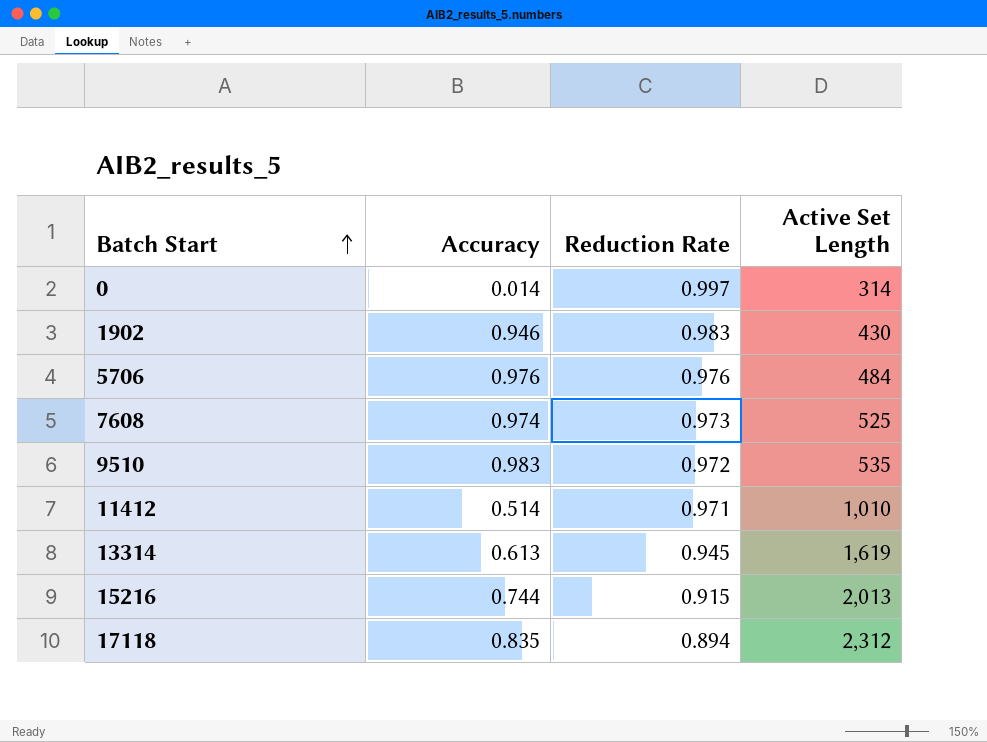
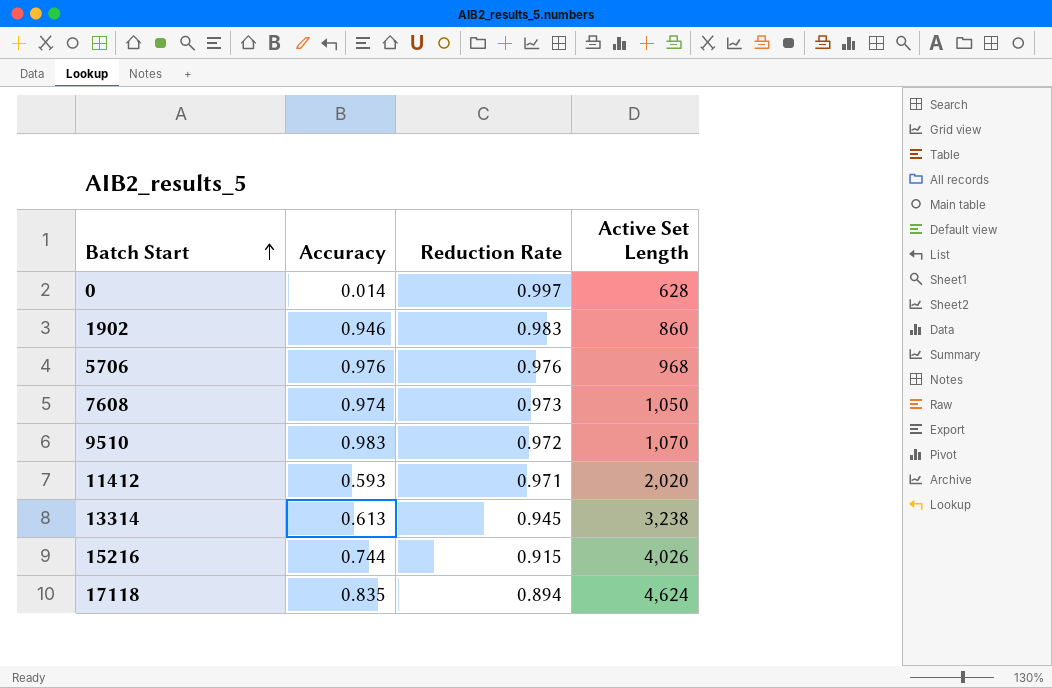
0 | Active Set Length: 314 -> 628
1902 | Active Set Length: 430 -> 860
5706 | Active Set Length: 484 -> 968
7608 | Active Set Length: 525 -> 1,050
9510 | Active Set Length: 535 -> 1,070
11412 | Accuracy: 0.514 -> 0.593
11412 | Active Set Length: 1,010 -> 2,020
13314 | Active Set Length: 1,619 -> 3,238
15216 | Active Set Length: 2,013 -> 4,026
17118 | Active Set Length: 2,312 -> 4,624

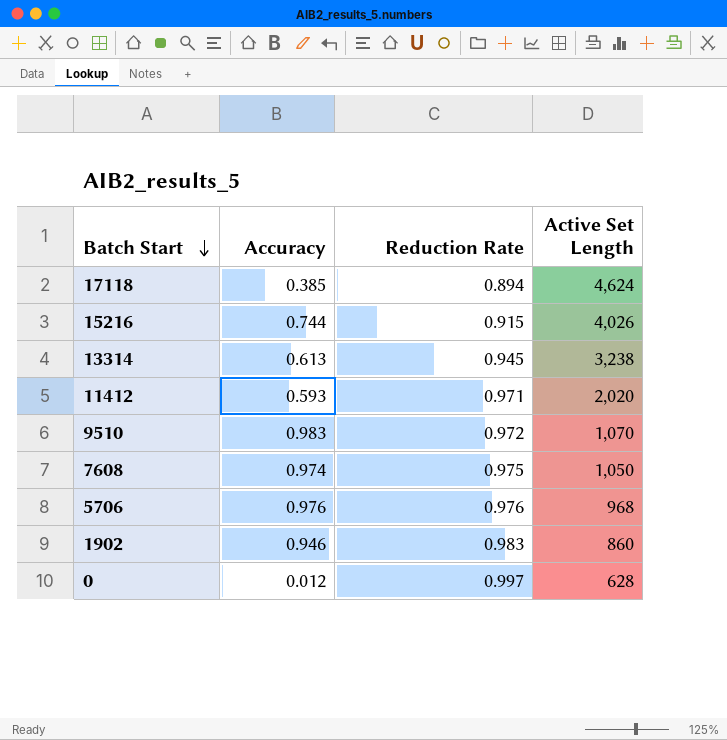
row order: Batch Start ascending -> Batch Start descending
17118 | Accuracy: 0.835 -> 0.385
7608 | Reduction Rate: 0.973 -> 0.975
0 | Accuracy: 0.014 -> 0.012

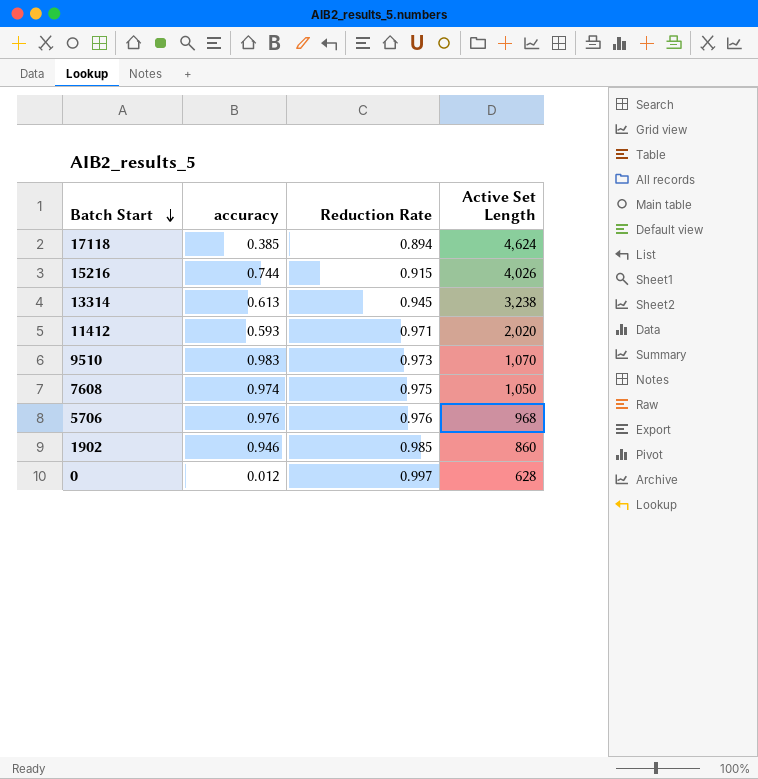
column name: Accuracy -> accuracy
9510 | Reduction Rate: 0.972 -> 0.973
1902 | Reduction Rate: 0.983 -> 0.985

